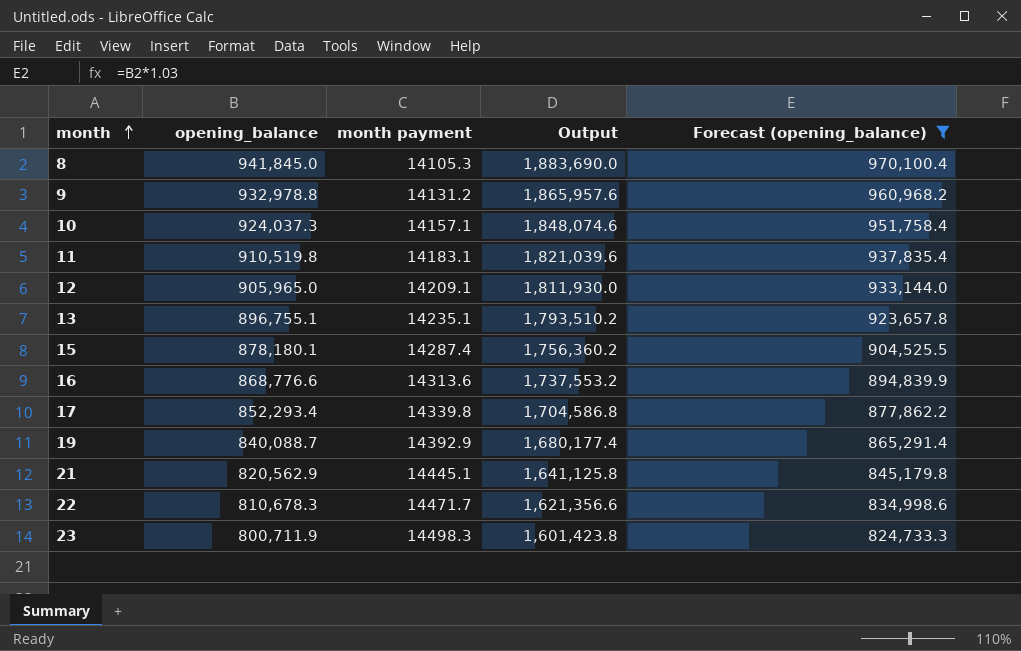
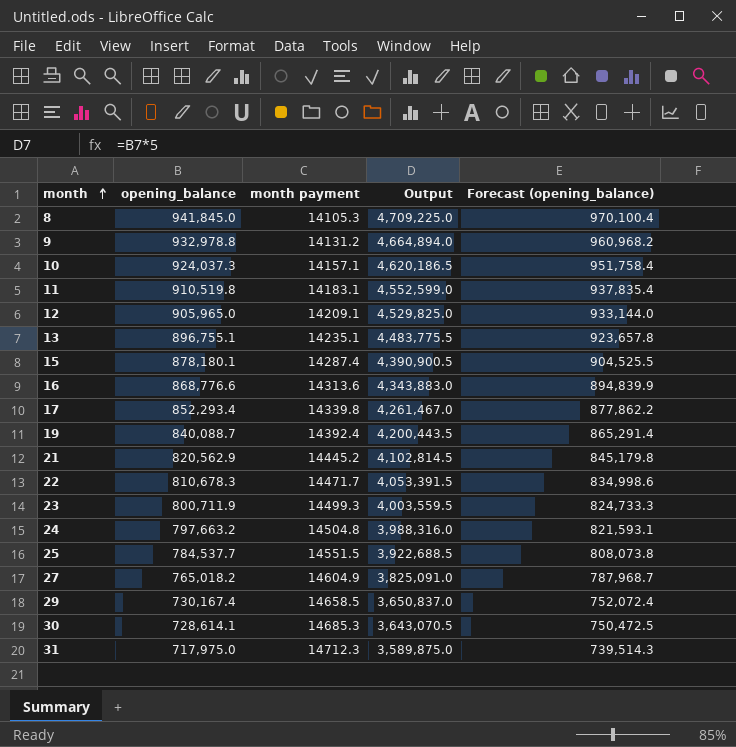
filter: Forecast (opening_balance) >= 824,733.3 -> none
column Output | formula: [opening_balance] * 2 -> [opening_balance] * 5
19 | month payment: 14392.9 -> 14392.4
21 | month payment: 14445.1 -> 14445.2
23 | month payment: 14498.3 -> 14499.3

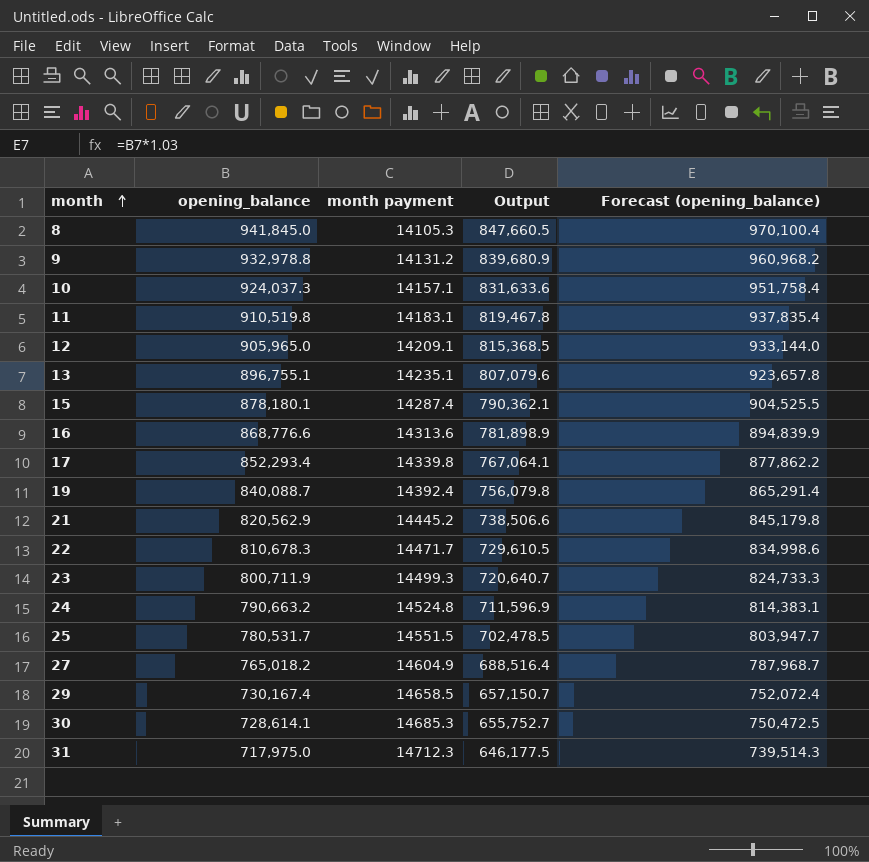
column Output | formula: [opening_balance] * 5 -> [opening_balance] * 0.9
24 | opening_balance: 797,663.2 -> 790,663.2
24 | month payment: 14504.8 -> 14524.8
24 | Forecast (opening_balance): 821,593.1 -> 814,383.1
25 | opening_balance: 784,537.7 -> 780,531.7
25 | Forecast (opening_balance): 808,073.8 -> 803,947.7

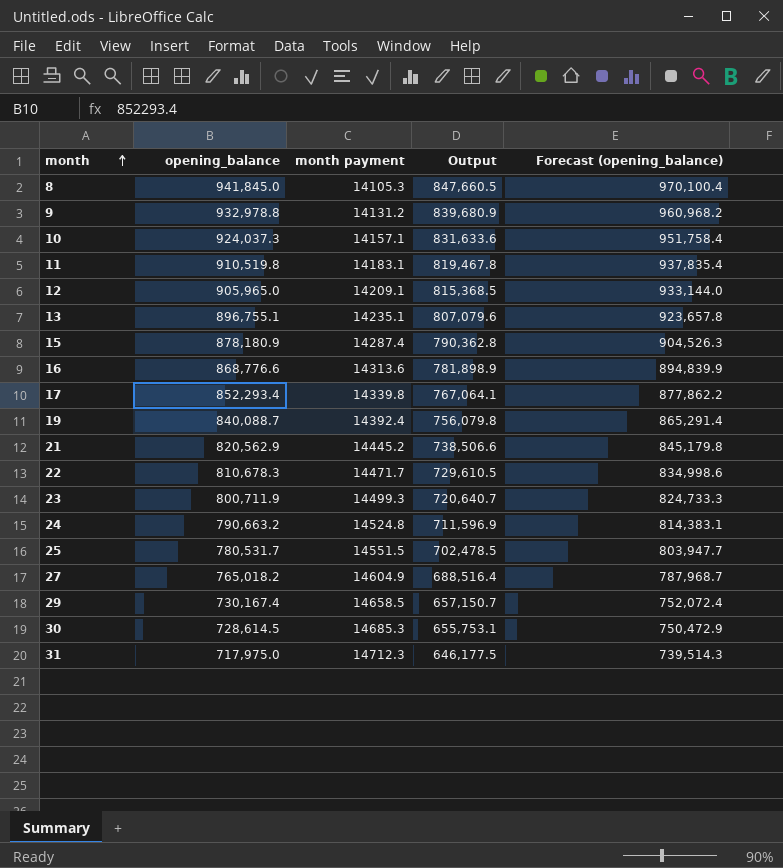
15 | opening_balance: 878,180.1 -> 878,180.9
15 | Output: 790,362.1 -> 790,362.8
15 | Forecast (opening_balance): 904,525.5 -> 904,526.3
30 | opening_balance: 728,614.1 -> 728,614.5
30 | Output: 655,752.7 -> 655,753.1
30 | Forecast (opening_balance): 750,472.5 -> 750,472.9

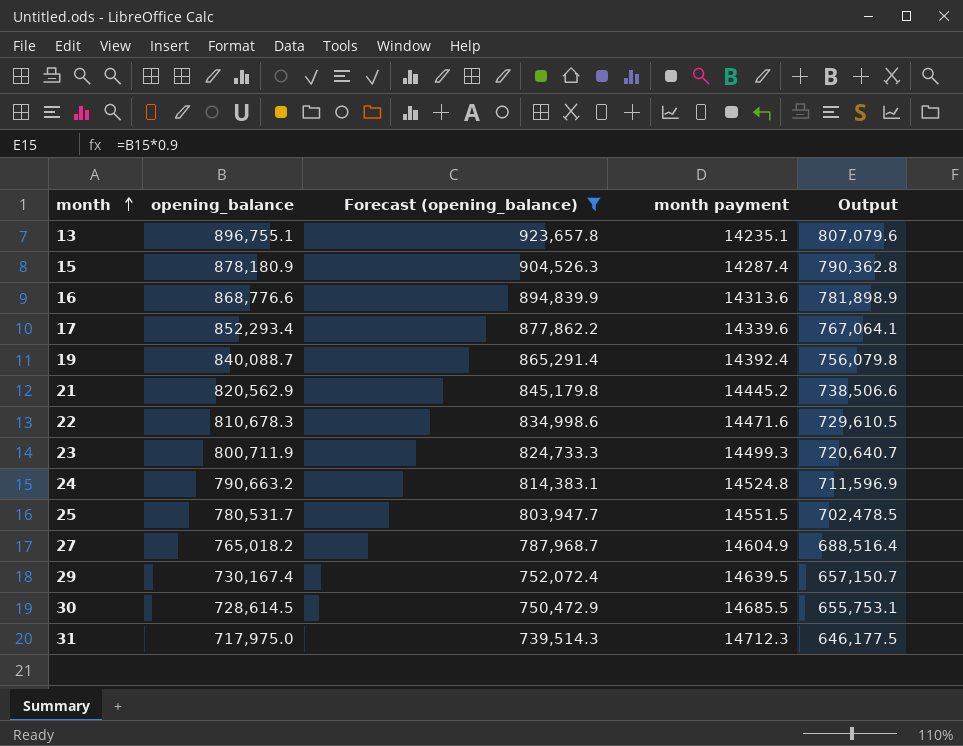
filter: none -> Forecast (opening_balance) <= 923,657.8
column Forecast (opening_balance) | position: 5 -> 3
17 | month payment: 14339.8 -> 14339.6
22 | month payment: 14471.7 -> 14471.6
29 | month payment: 14658.5 -> 14639.5
30 | month payment: 14685.3 -> 14685.5

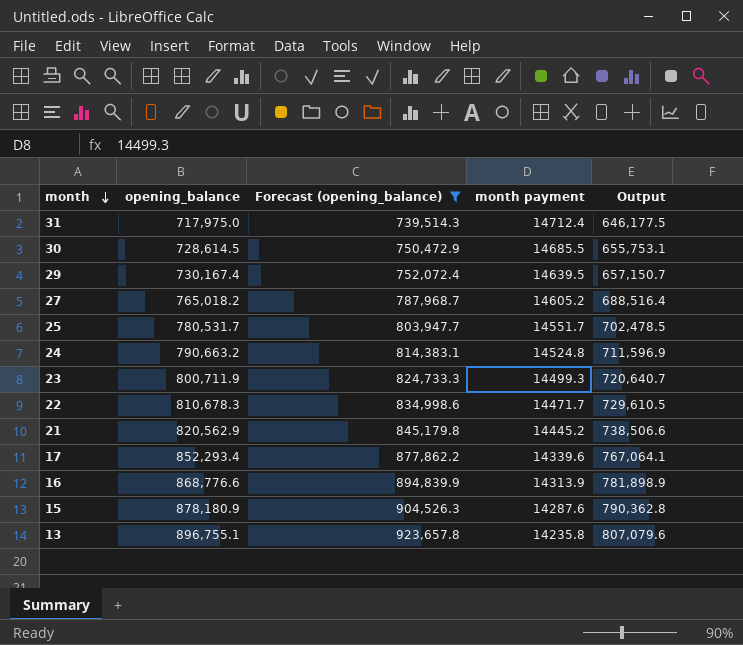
row order: month ascending -> month descending
row 19: 840,088.7 | 865,291.4 | 14392.4 | 756,079.8 -> none
31 | month payment: 14712.3 -> 14712.4
27 | month payment: 14604.9 -> 14605.2
25 | month payment: 14551.5 -> 14551.7
22 | month payment: 14471.6 -> 14471.7
16 | month payment: 14313.6 -> 14313.9
15 | month payment: 14287.4 -> 14287.6
13 | month payment: 14235.1 -> 14235.8

